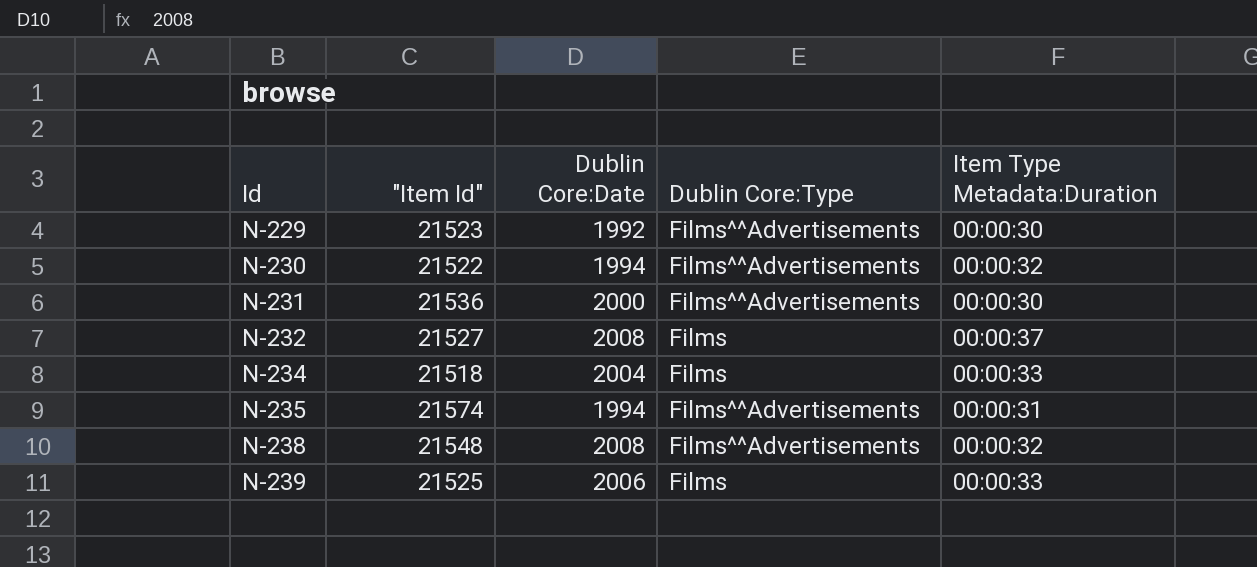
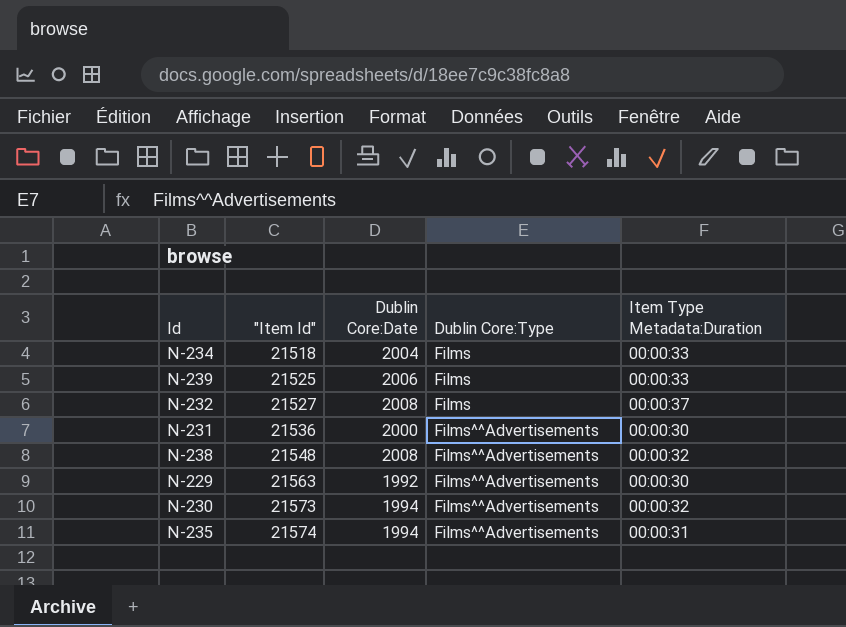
row order: Id ascending -> "Item Id" ascending
N-229 | "Item Id": 21523 -> 21563
N-230 | "Item Id": 21522 -> 21573

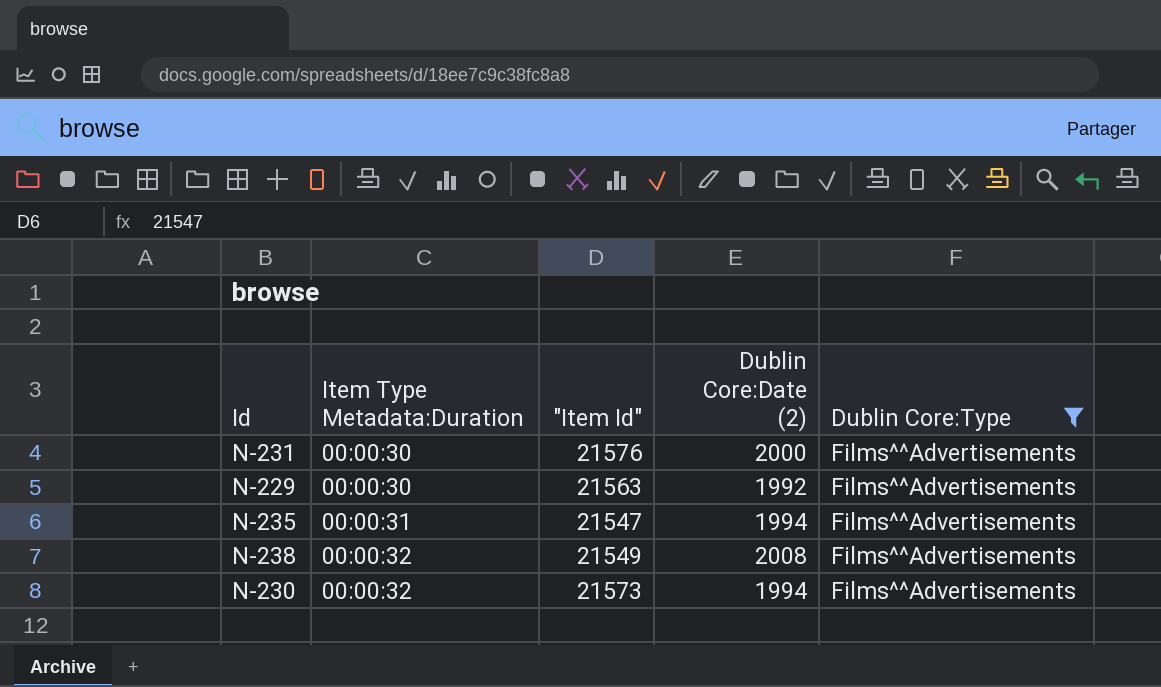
filter: none -> Dublin Core:Type = Films^^Advertisements
row order: "Item Id" ascending -> Item Type Metadata:Duration ascending
column Item Type Metadata:Duration | position: 5 -> 2
column name: Dublin Core:Date -> Dublin Core:Date (2)
N-231 | "Item Id": 21536 -> 21576
N-235 | "Item Id": 21574 -> 21547
N-238 | "Item Id": 21548 -> 21549

